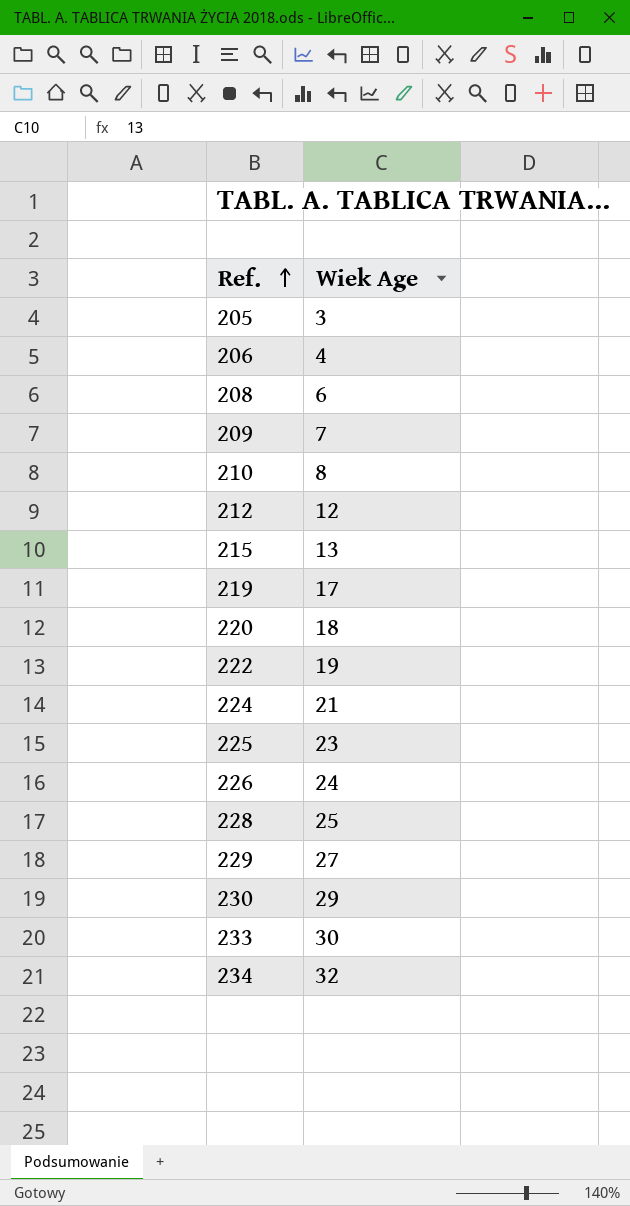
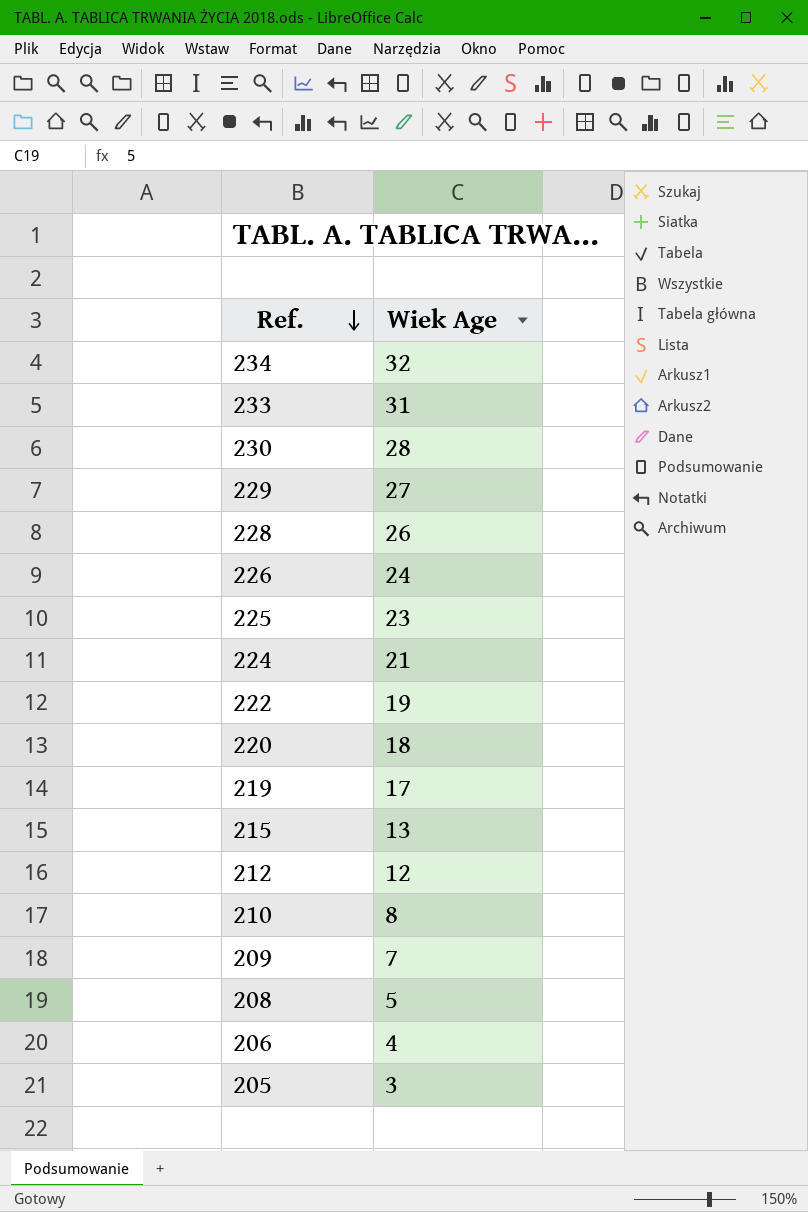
row order: Ref. ascending -> Ref. descending
233 | Wiek Age: 30 -> 31
230 | Wiek Age: 29 -> 28
228 | Wiek Age: 25 -> 26
208 | Wiek Age: 6 -> 5

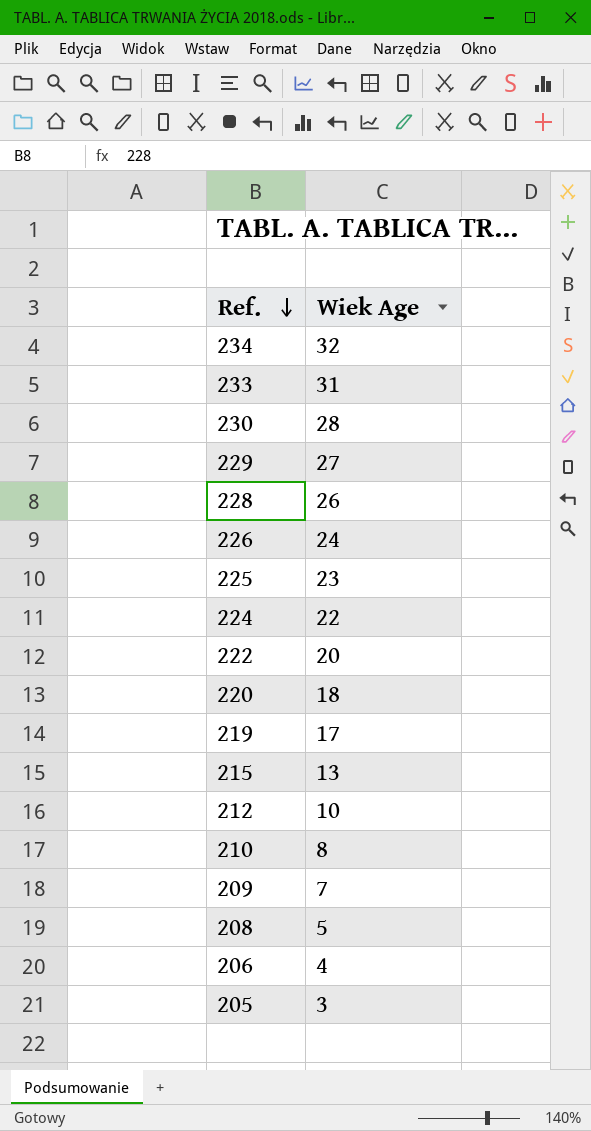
224 | Wiek Age: 21 -> 22
222 | Wiek Age: 19 -> 20
212 | Wiek Age: 12 -> 10

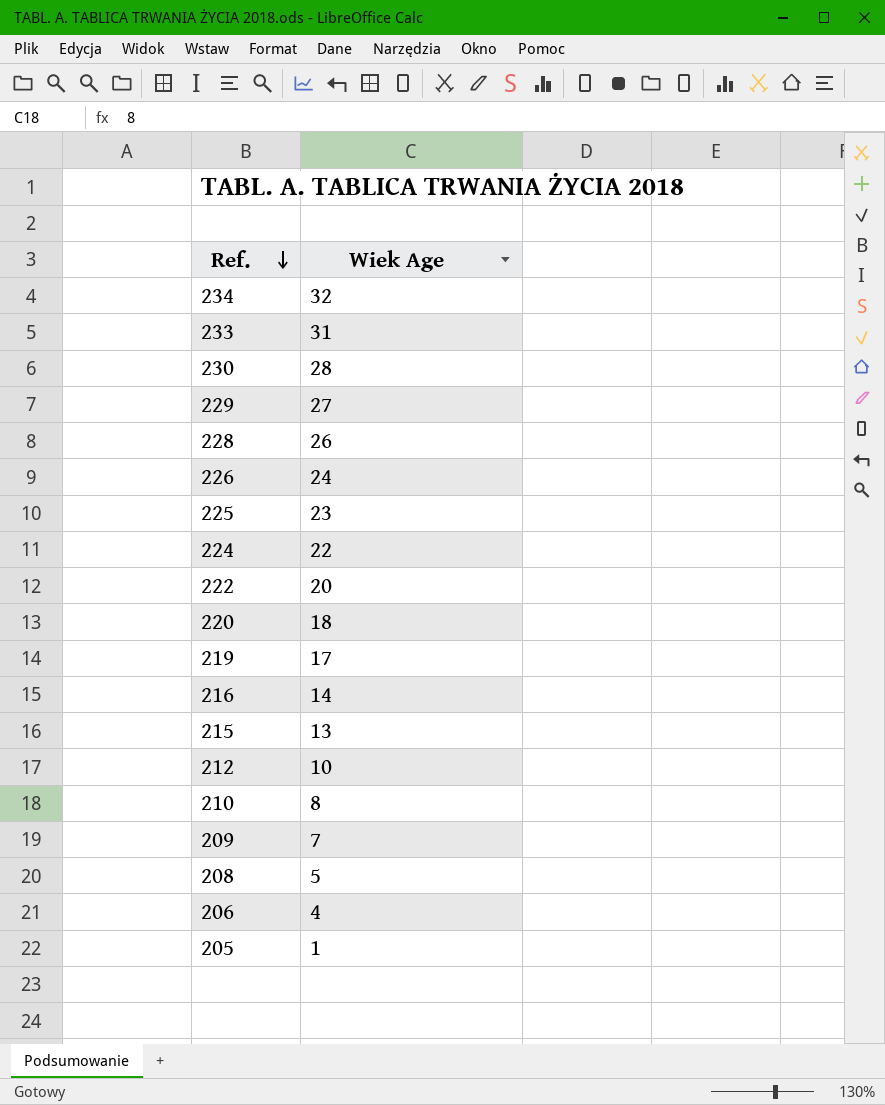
row 216: none -> 14
205 | Wiek Age: 3 -> 1

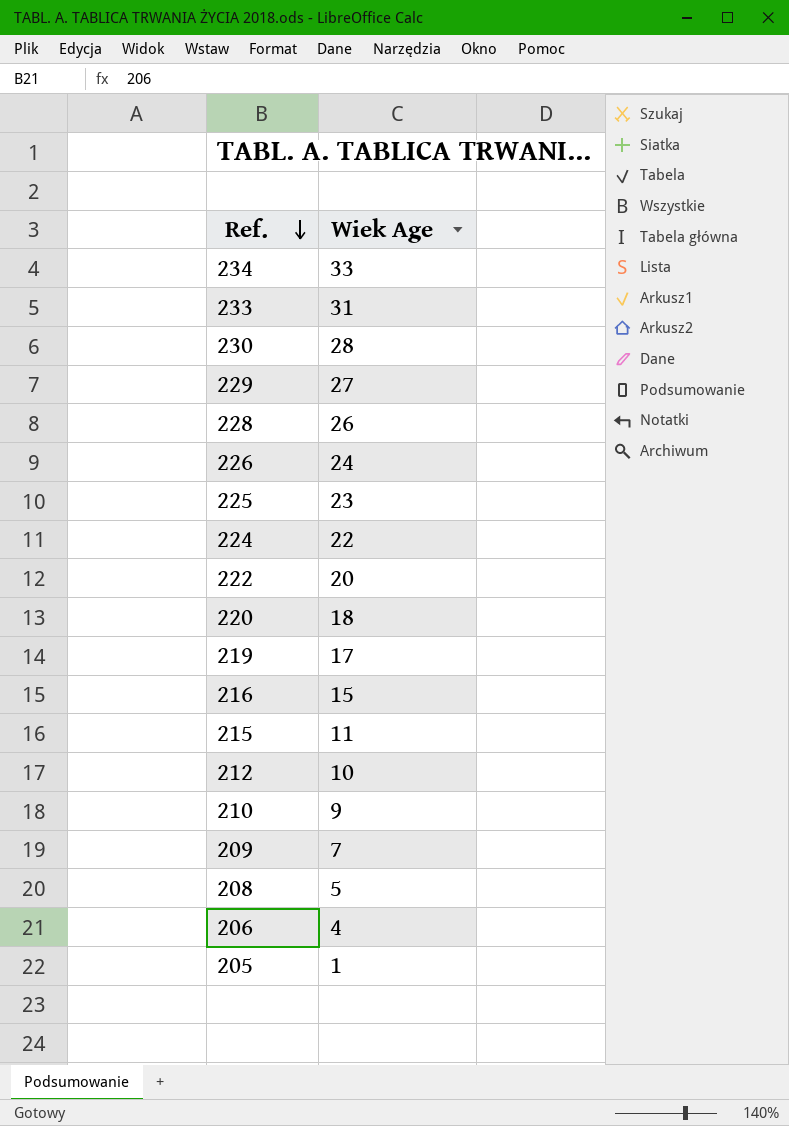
234 | Wiek Age: 32 -> 33
216 | Wiek Age: 14 -> 15
215 | Wiek Age: 13 -> 11
210 | Wiek Age: 8 -> 9

